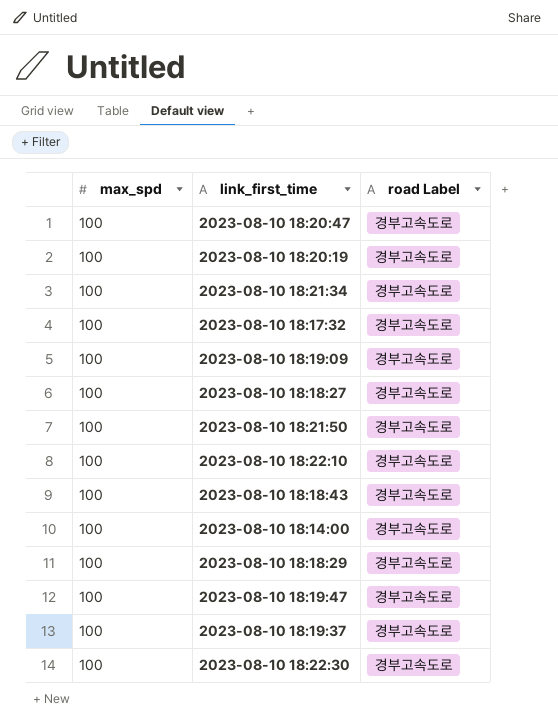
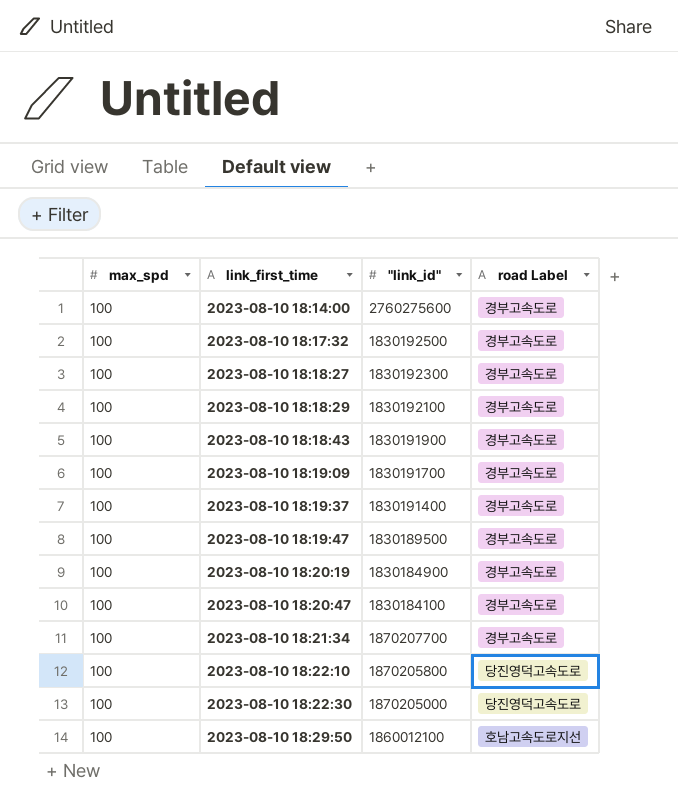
row order: none -> link_first_time ascending
column "link_id" | position: none -> 3
row 2023-08-10 18:21:50: 100 | 경부고속도로 -> none
2023-08-10 18:22:10 | road Label: 경부고속도로 -> 당진영덕고속도로
2023-08-10 18:22:30 | road Label: 경부고속도로 -> 당진영덕고속도로
row 2023-08-10 18:29:50: none -> 100 | 1860012100 | 호남고속도로지선

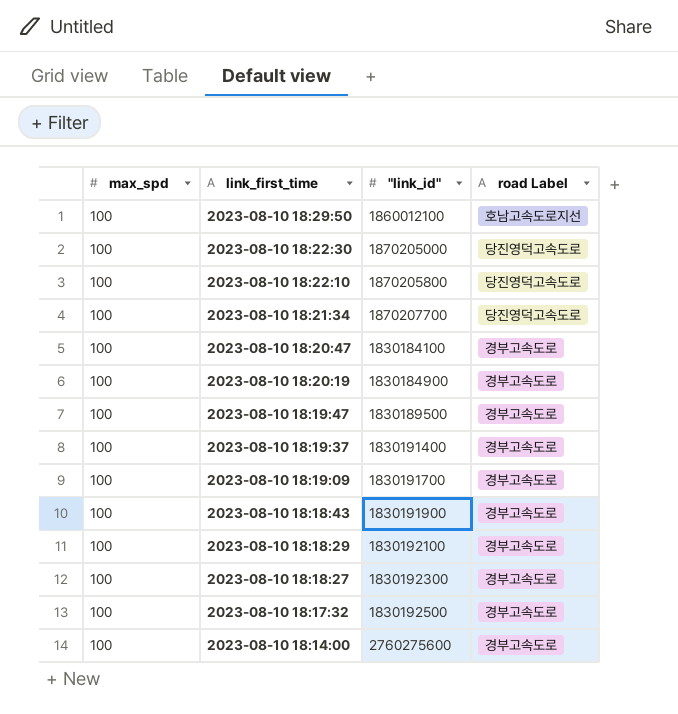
row order: link_first_time ascending -> link_first_time descending
2023-08-10 18:21:34 | road Label: 경부고속도로 -> 당진영덕고속도로

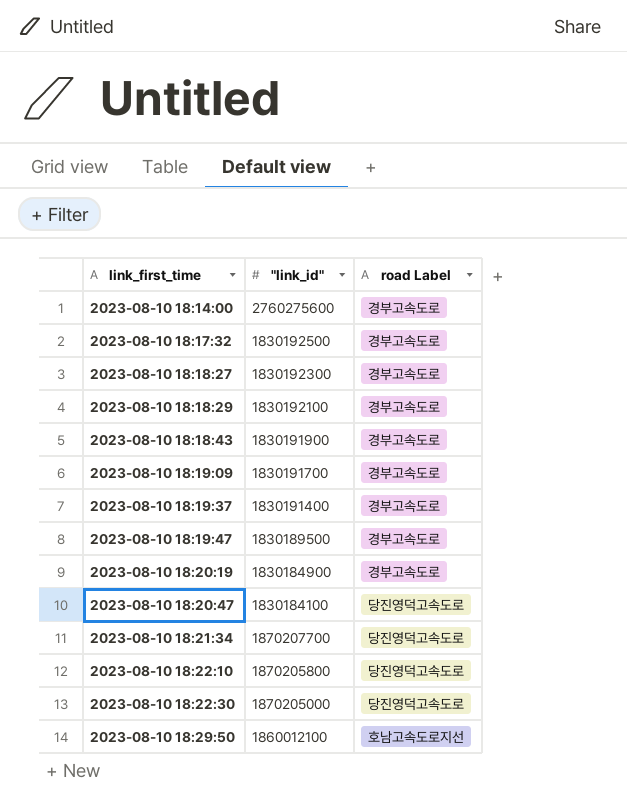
row order: link_first_time descending -> link_first_time ascending
column max_spd | position: 1 -> none
2023-08-10 18:20:47 | road Label: 경부고속도로 -> 당진영덕고속도로

